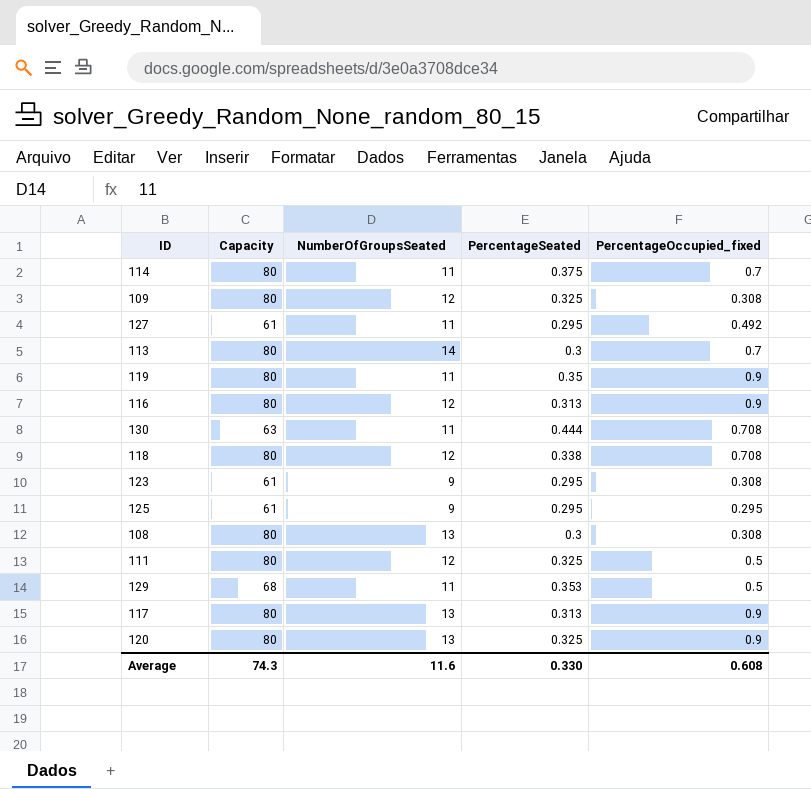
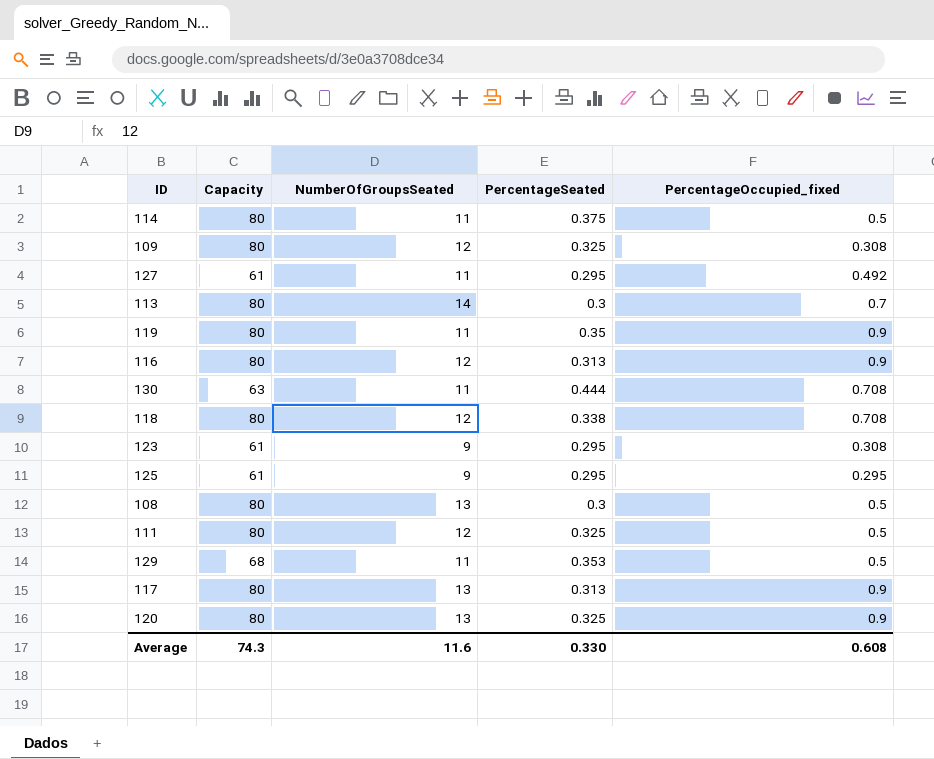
114 | PercentageOccupied_fixed: 0.7 -> 0.5
108 | PercentageOccupied_fixed: 0.308 -> 0.5

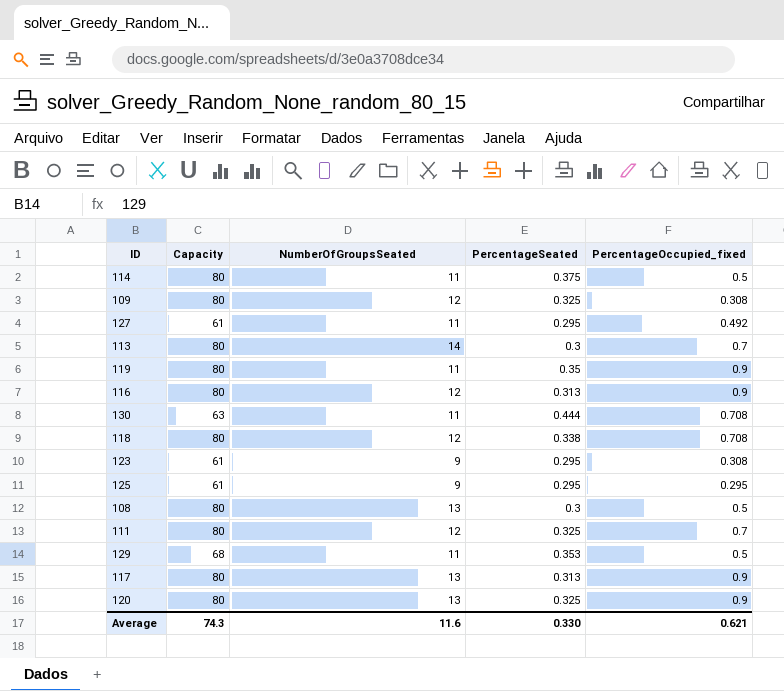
111 | PercentageOccupied_fixed: 0.5 -> 0.7
Average | PercentageOccupied_fixed: 0.608 -> 0.621

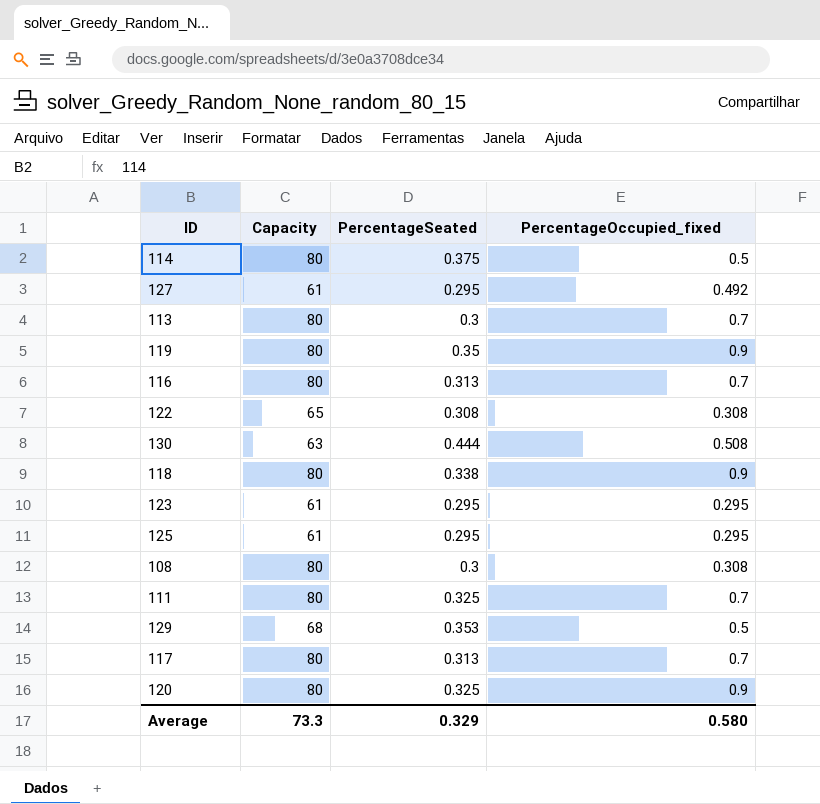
column NumberOfGroupsSeated | position: 3 -> none
row 109: 80 | 12 | 0.325 | 0.308 -> none
116 | PercentageOccupied_fixed: 0.9 -> 0.7
row 122: none -> 65 | 0.308 | 0.308
130 | PercentageOccupied_fixed: 0.708 -> 0.508
118 | PercentageOccupied_fixed: 0.708 -> 0.9
123 | PercentageOccupied_fixed: 0.308 -> 0.295
108 | PercentageOccupied_fixed: 0.5 -> 0.308
117 | PercentageOccupied_fixed: 0.9 -> 0.7
Average | Capacity: 74.3 -> 73.3
Average | PercentageSeated: 0.330 -> 0.329
Average | PercentageOccupied_fixed: 0.621 -> 0.580

